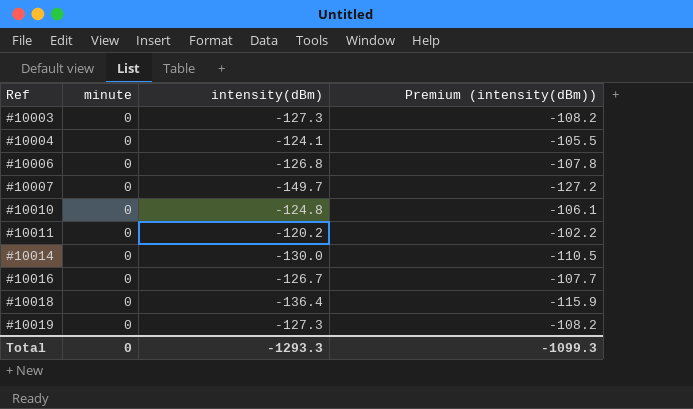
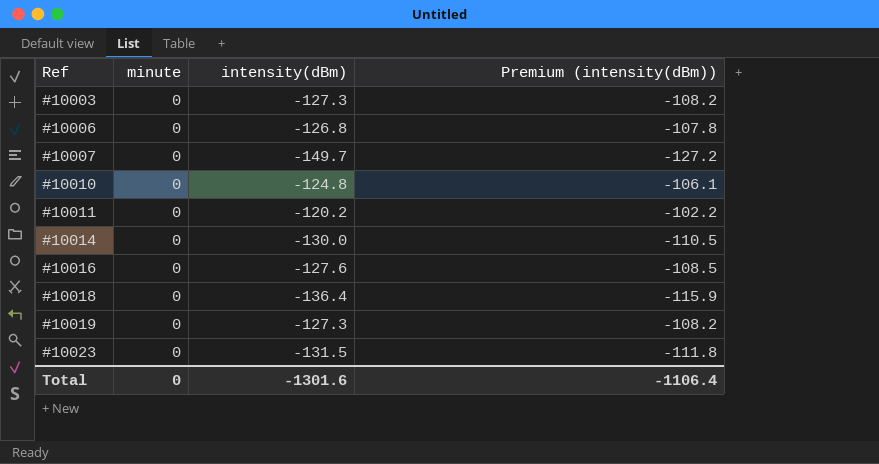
row #10004: 0 | -124.1 | -105.5 -> none
#10016 | intensity(dBm): -126.7 -> -127.6
#10016 | Premium (intensity(dBm)): -107.7 -> -108.5
row #10023: none -> 0 | -131.5 | -111.8
Total | intensity(dBm): -1293.3 -> -1301.6
Total | Premium (intensity(dBm)): -1099.3 -> -1106.4

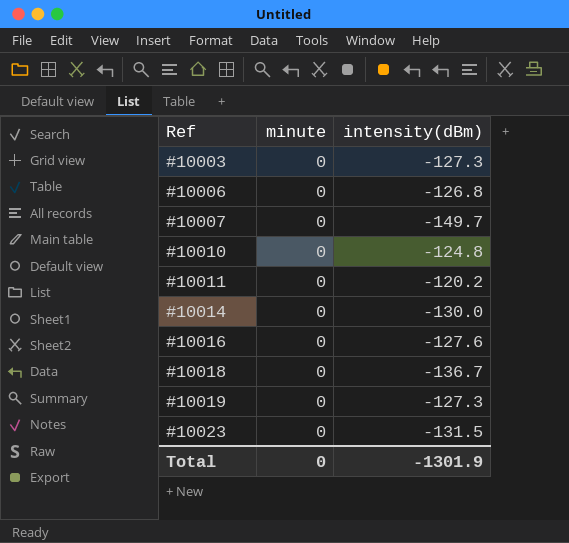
column Premium (intensity(dBm)) | formula: [intensity(dBm)] * 0.85 -> none
#10018 | intensity(dBm): -136.4 -> -136.7
Total | intensity(dBm): -1301.6 -> -1301.9

